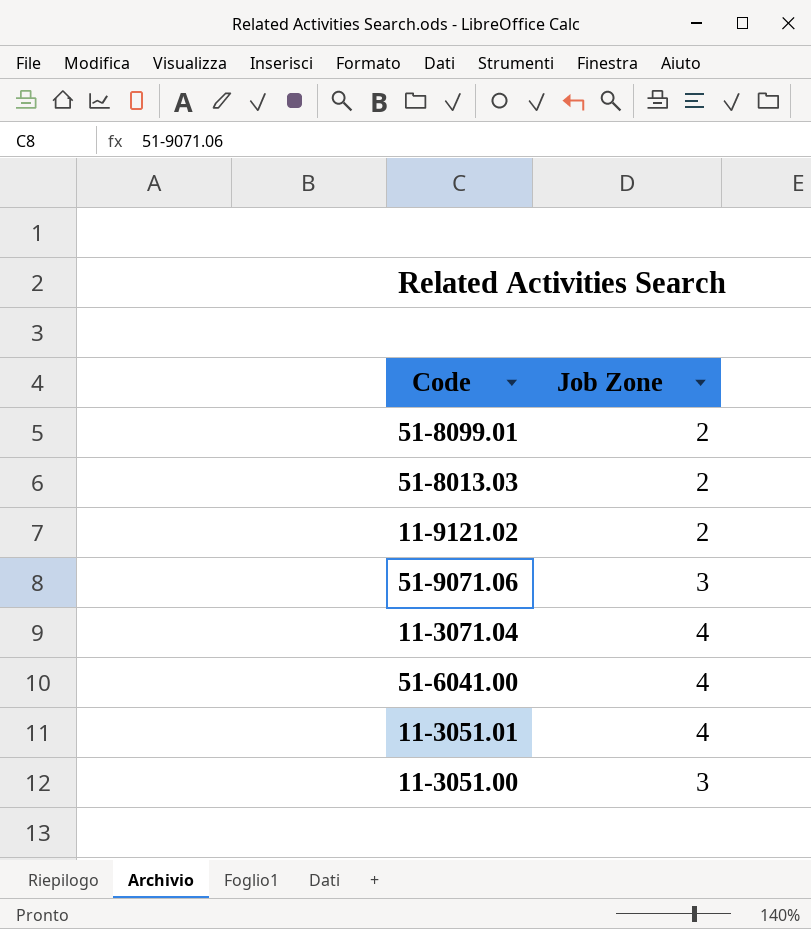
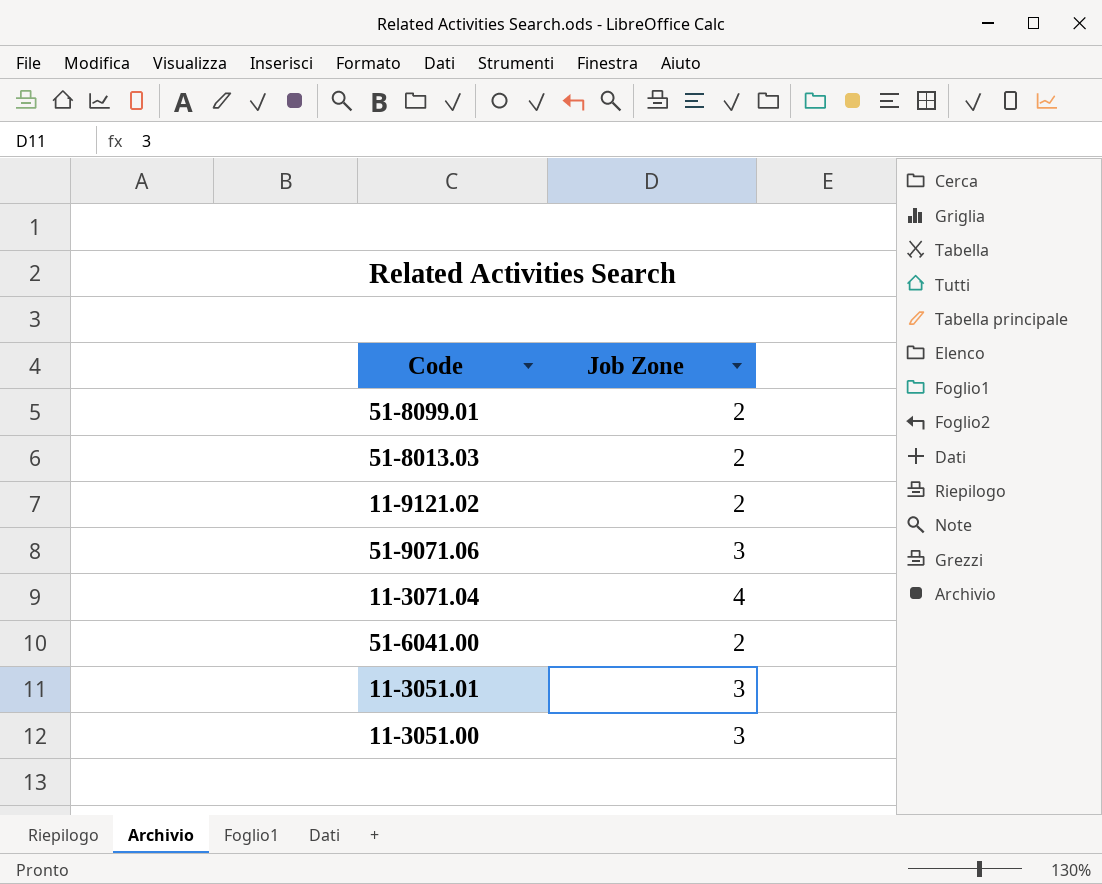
51-6041.00 | Job Zone: 4 -> 2
11-3051.01 | Job Zone: 4 -> 3

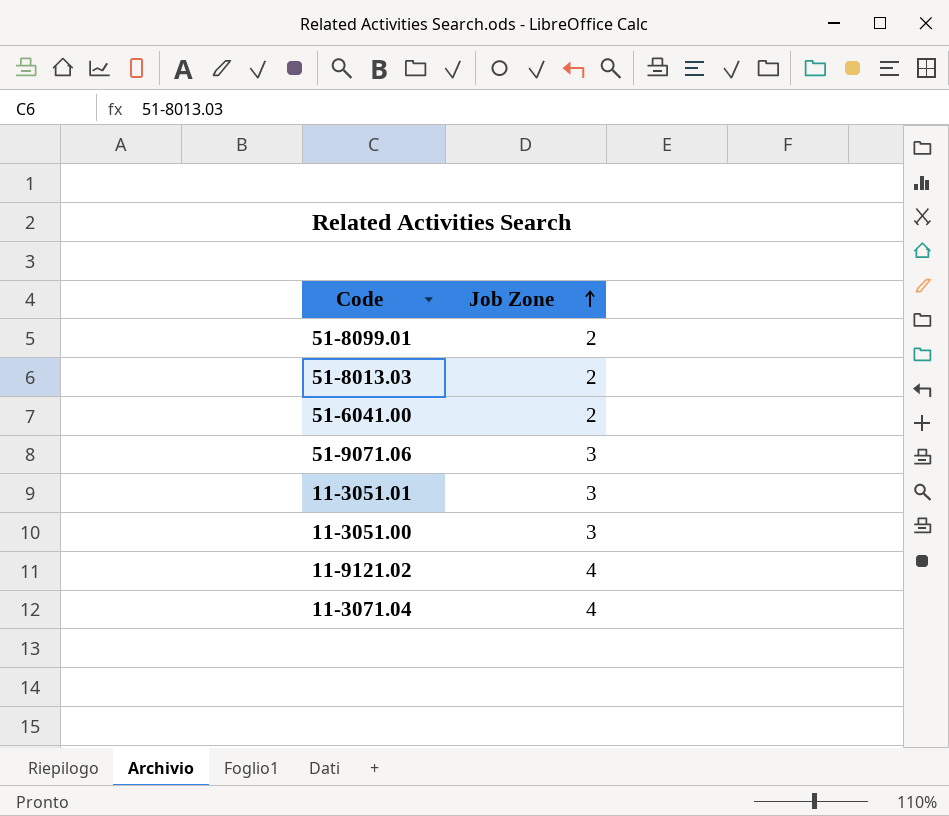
row order: none -> Job Zone ascending
11-9121.02 | Job Zone: 2 -> 4

